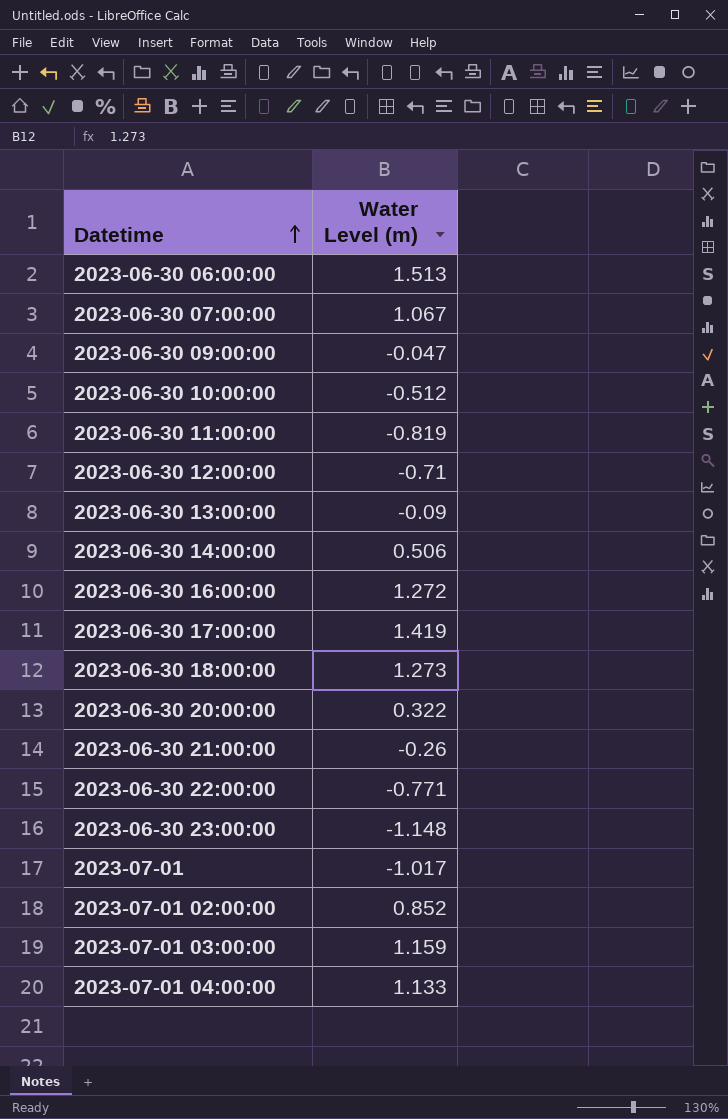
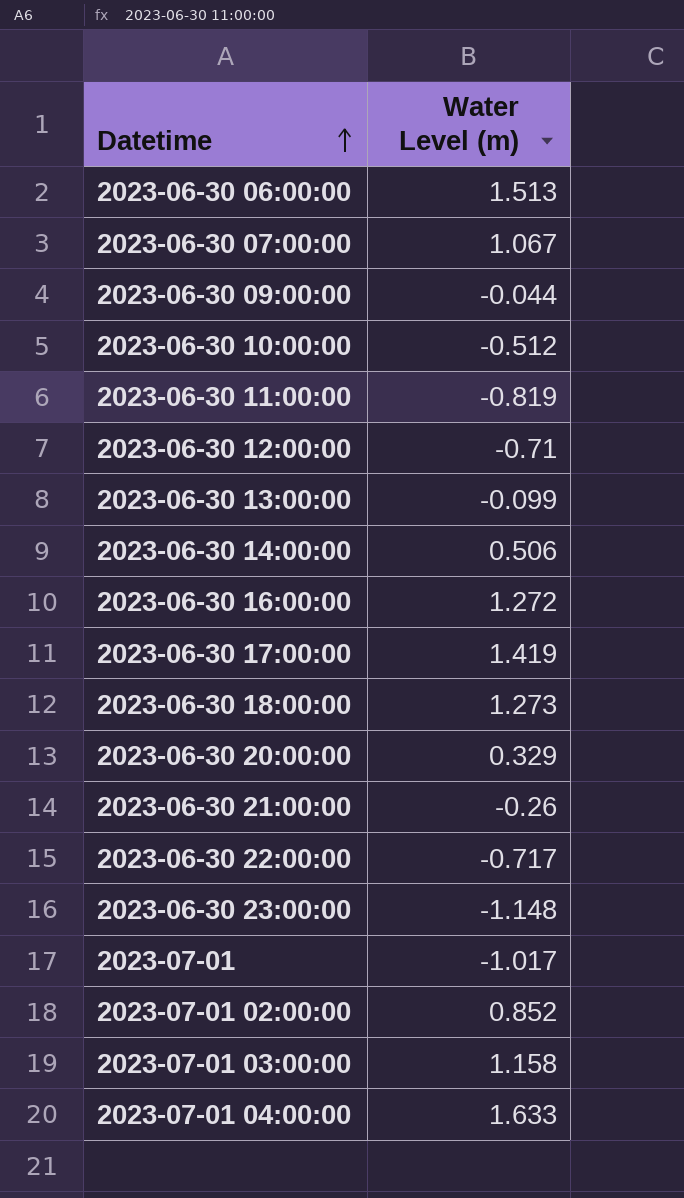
2023-06-30 09:00:00 | Water Level (m): -0.047 -> -0.044
2023-06-30 13:00:00 | Water Level (m): -0.09 -> -0.099
2023-06-30 20:00:00 | Water Level (m): 0.322 -> 0.329
2023-06-30 22:00:00 | Water Level (m): -0.771 -> -0.717
2023-07-01 03:00:00 | Water Level (m): 1.159 -> 1.158
2023-07-01 04:00:00 | Water Level (m): 1.133 -> 1.633

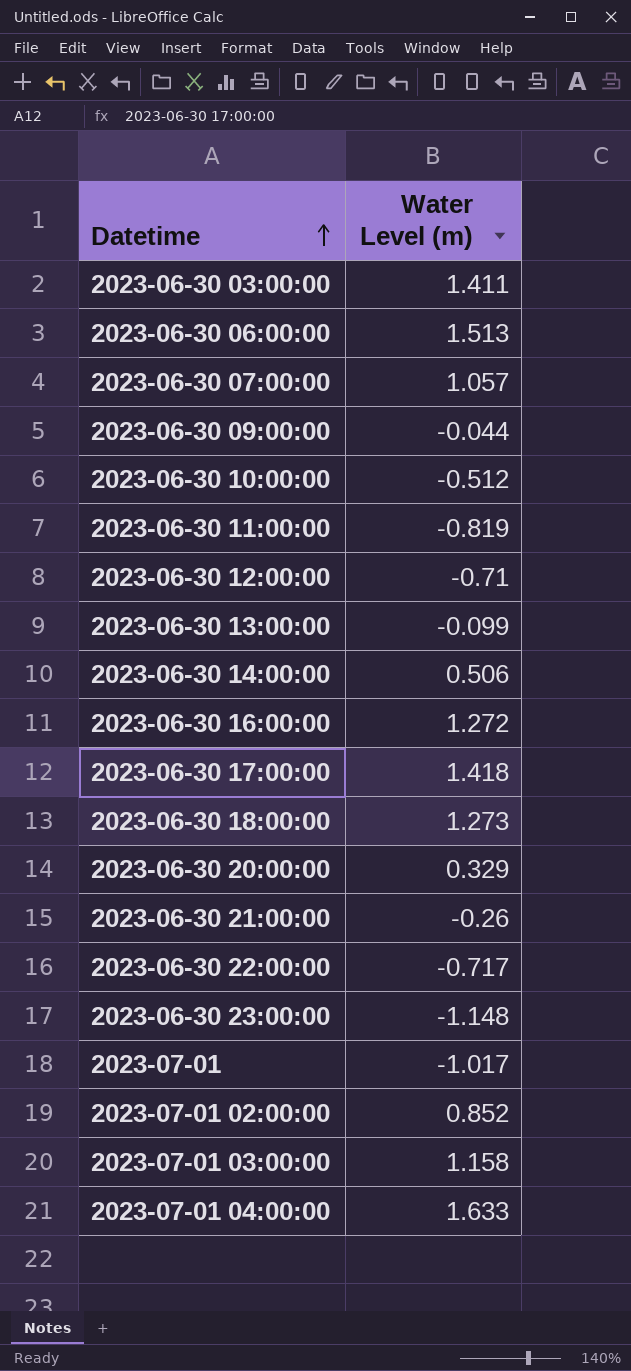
row 2023-06-30 03:00:00: none -> 1.411
2023-06-30 07:00:00 | Water Level (m): 1.067 -> 1.057
2023-06-30 17:00:00 | Water Level (m): 1.419 -> 1.418

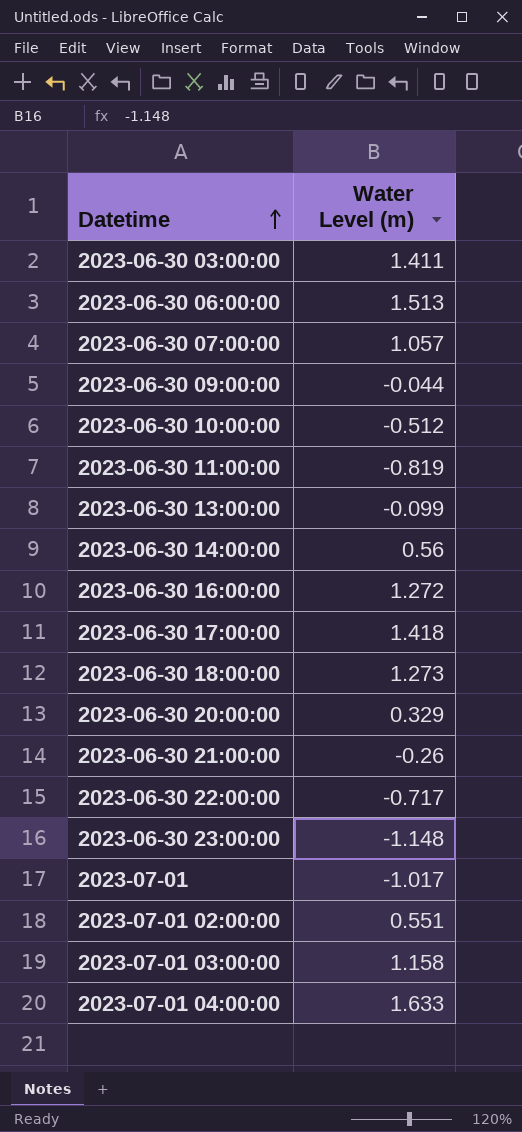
row 2023-06-30 12:00:00: -0.71 -> none
2023-06-30 14:00:00 | Water Level (m): 0.506 -> 0.56
2023-07-01 02:00:00 | Water Level (m): 0.852 -> 0.551

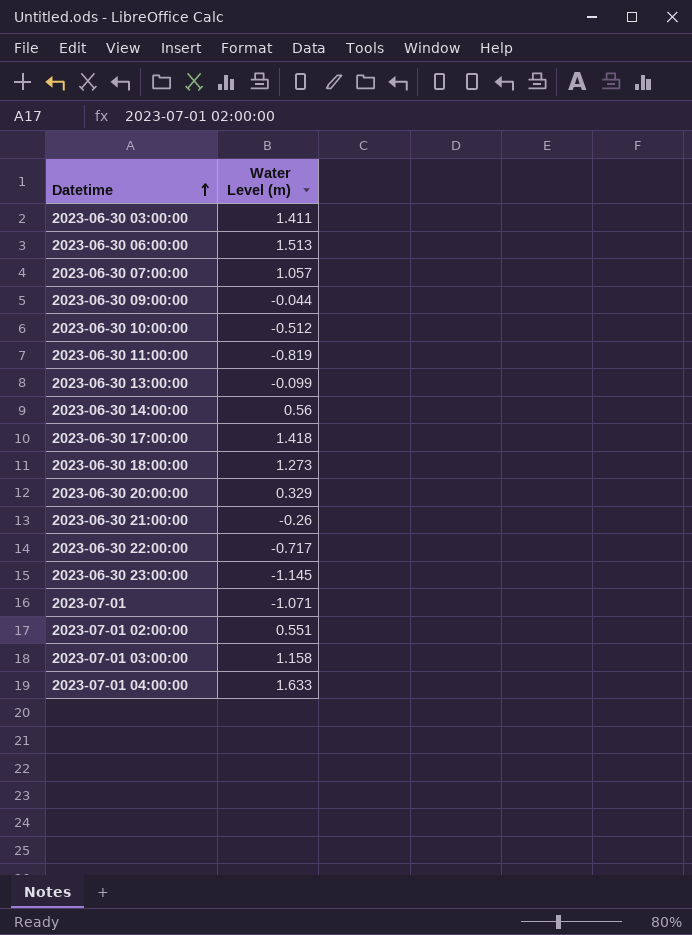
row 2023-06-30 16:00:00: 1.272 -> none
2023-06-30 23:00:00 | Water Level (m): -1.148 -> -1.145
2023-07-01 | Water Level (m): -1.017 -> -1.071

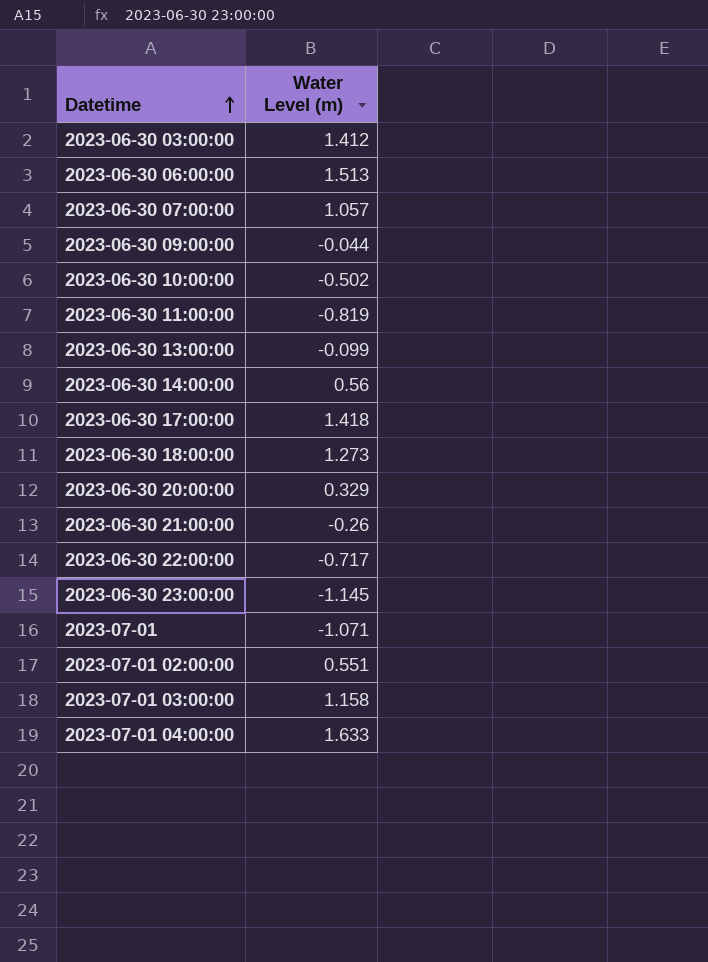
2023-06-30 03:00:00 | Water Level (m): 1.411 -> 1.412
2023-06-30 10:00:00 | Water Level (m): -0.512 -> -0.502

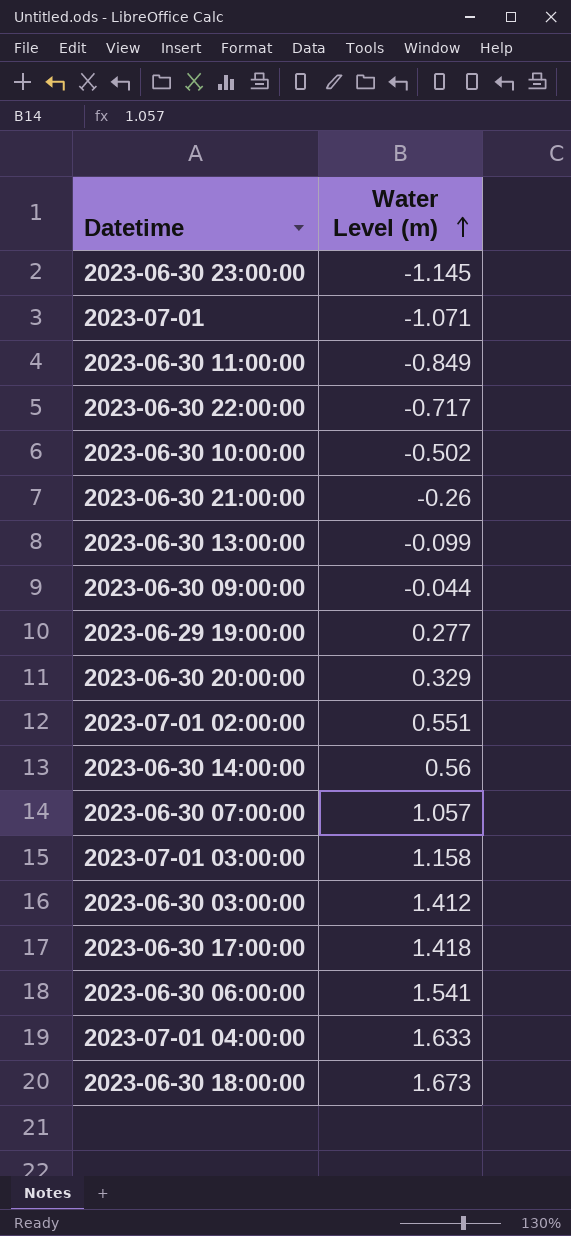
row order: Datetime ascending -> Water Level (m) ascending
2023-06-30 11:00:00 | Water Level (m): -0.819 -> -0.849
row 2023-06-29 19:00:00: none -> 0.277
2023-06-30 06:00:00 | Water Level (m): 1.513 -> 1.541
2023-06-30 18:00:00 | Water Level (m): 1.273 -> 1.673

